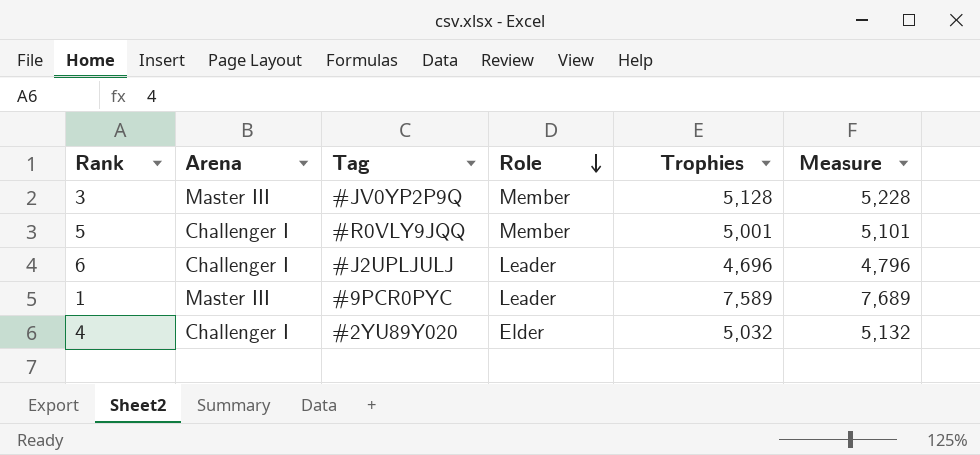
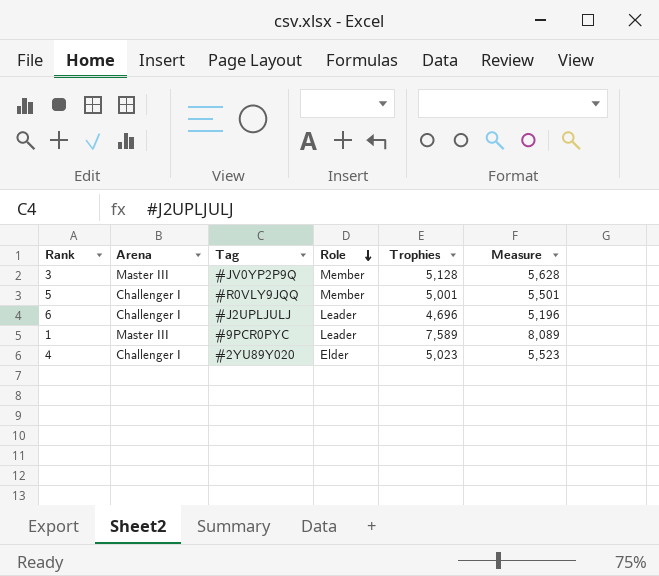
column Measure | formula: [Trophies] + 100 -> [Trophies] + 500
4 | Trophies: 5,032 -> 5,023

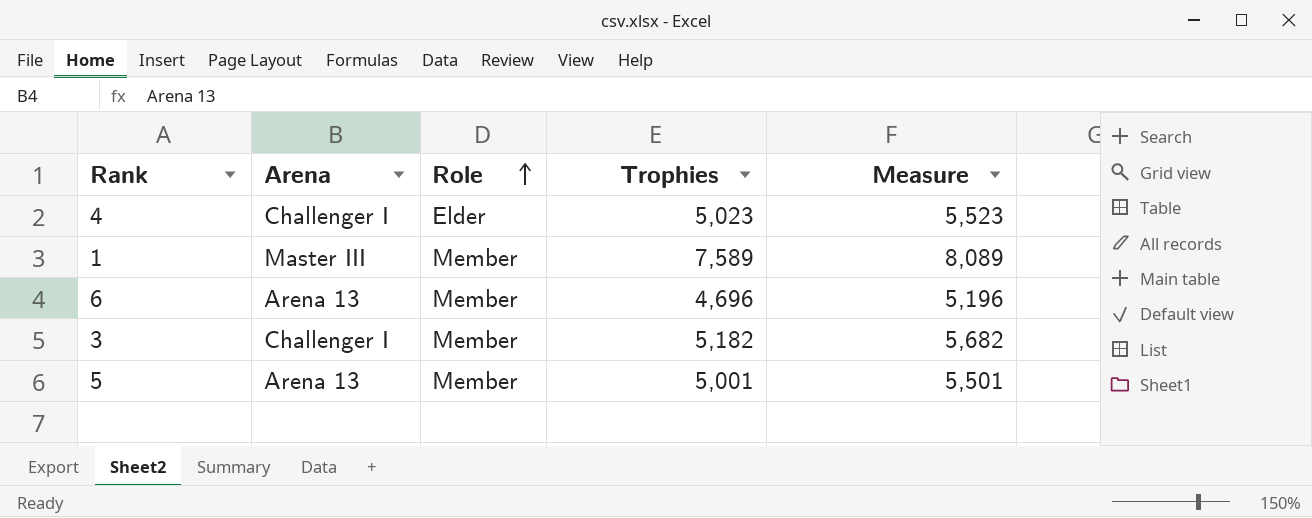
row order: Role descending -> Role ascending
column Tag | position: 3 -> none
1 | Role: Leader -> Member
6 | Arena: Challenger I -> Arena 13
6 | Role: Leader -> Member
3 | Arena: Master III -> Challenger I
3 | Trophies: 5,128 -> 5,182
3 | Measure: 5,628 -> 5,682
5 | Arena: Challenger I -> Arena 13

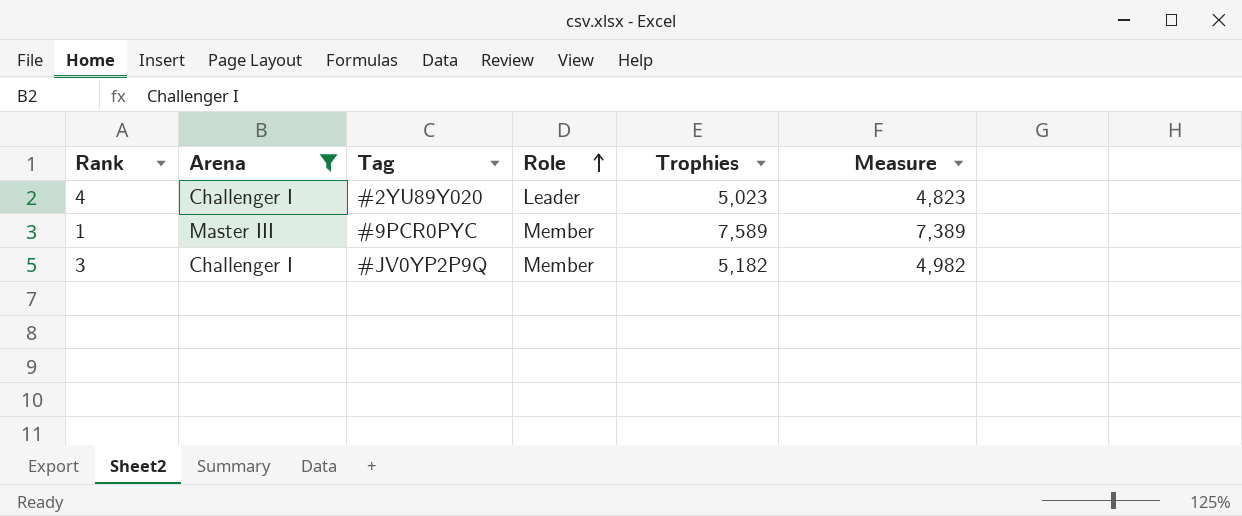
filter: none -> Arena != Arena 13
column Tag | position: none -> 3
column Measure | formula: [Trophies] + 500 -> [Trophies] - 200
4 | Role: Elder -> Leader

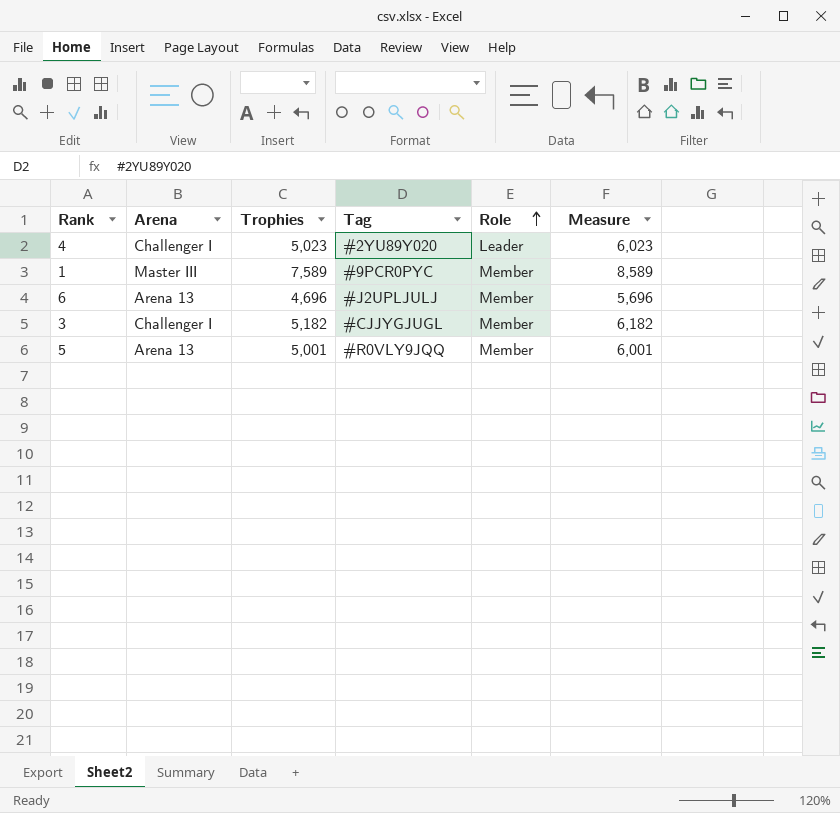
filter: Arena != Arena 13 -> none
column Trophies | position: 5 -> 3
column Measure | formula: [Trophies] - 200 -> [Trophies] + 1000
3 | Tag: #JV0YP2P9Q -> #CJJYGJUGL

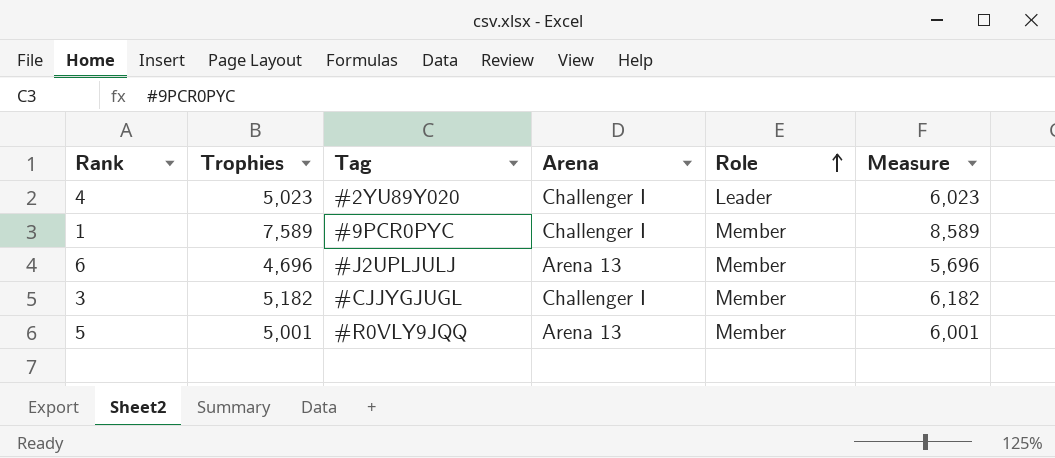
column Arena | position: 2 -> 4
1 | Arena: Master III -> Challenger I

